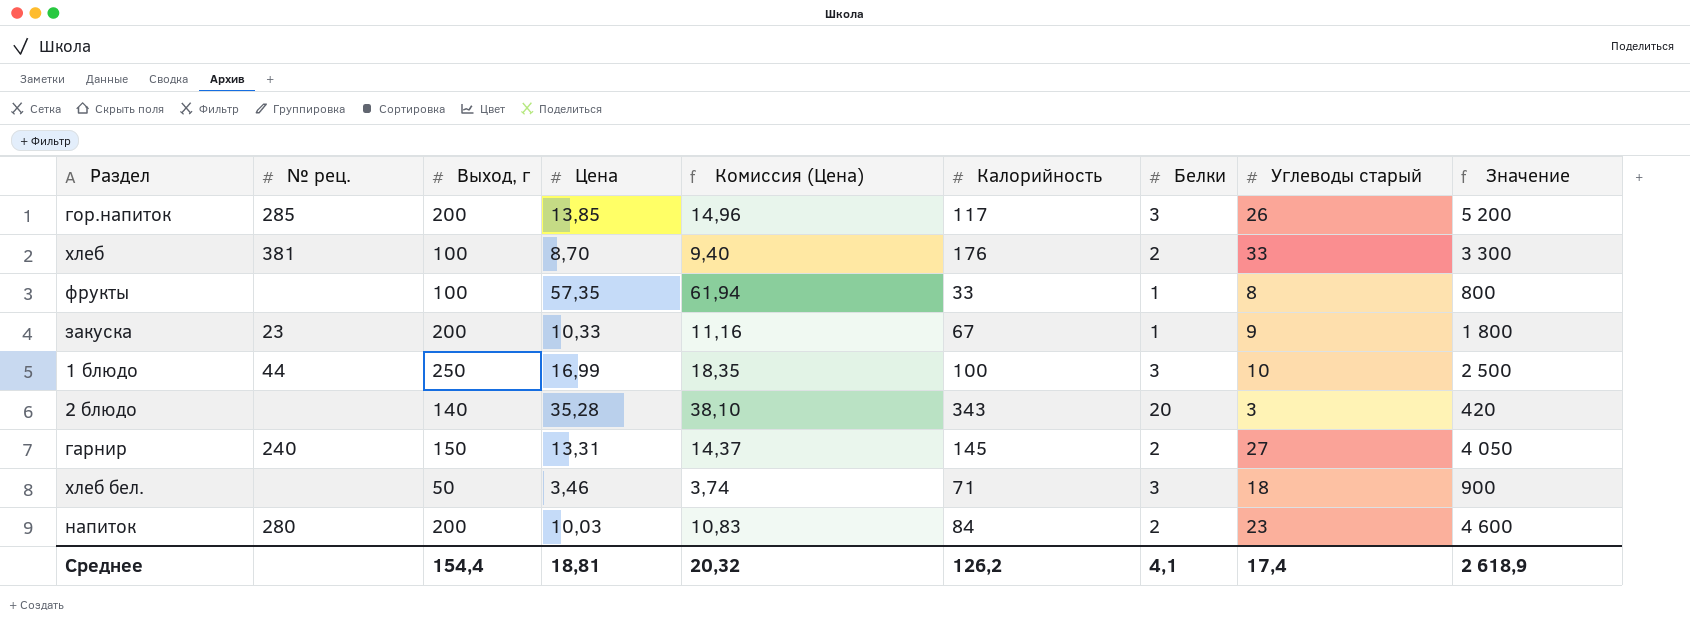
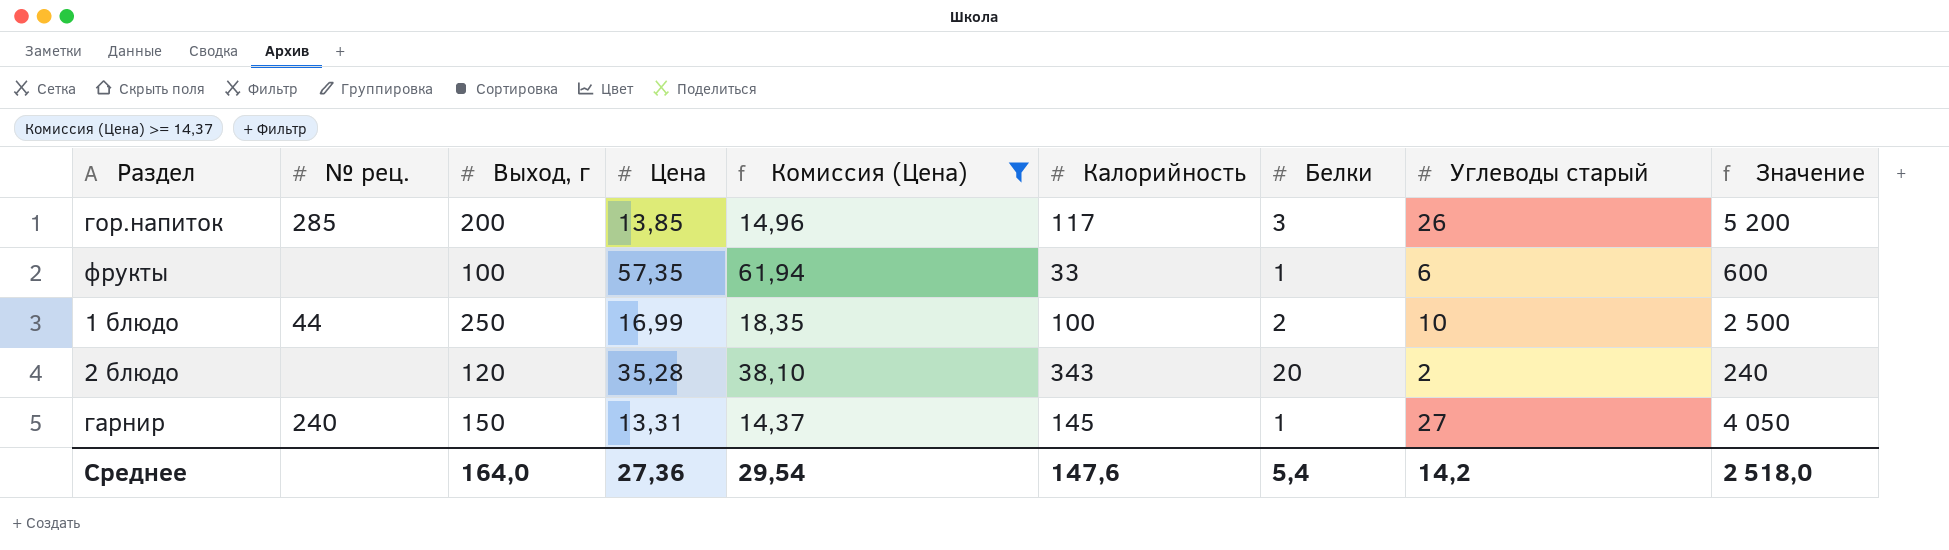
filter: none -> Комиссия (Цена) >= 14,37
фрукты | Углеводы старый: 8 -> 6
фрукты | Значение: 800 -> 600
1 блюдо | Белки: 3 -> 2
2 блюдо | Выход, г: 140 -> 120
2 блюдо | Углеводы старый: 3 -> 2
2 блюдо | Значение: 420 -> 240
гарнир | Белки: 2 -> 1
Среднее | Выход, г: 154,4 -> 164,0
Среднее | Цена: 18,81 -> 27,36
Среднее | Комиссия (Цена): 20,32 -> 29,54
Среднее | Калорийность: 126,2 -> 147,6
Среднее | Белки: 4,1 -> 5,4
Среднее | Углеводы старый: 17,4 -> 14,2
Среднее | Значение: 2 618,9 -> 2 518,0

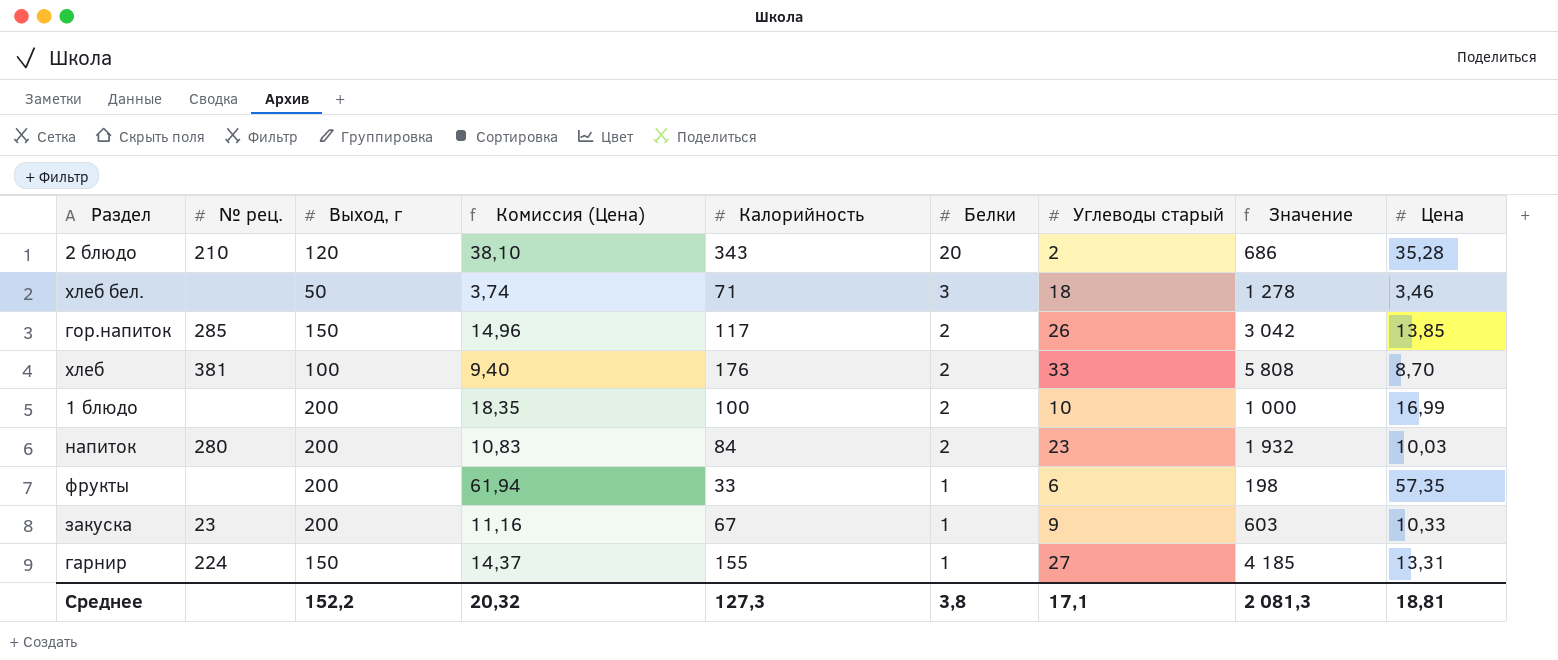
filter: Комиссия (Цена) >= 14,37 -> none
row order: none -> Белки descending
column Значение | formula: [Выход, г] * [Углеводы старый] -> [Калорийность] * [Углеводы старый]
column Цена | position: 4 -> 9
2 блюдо | № рец.: none -> 210
гор.напиток | Выход, г: 200 -> 150
гор.напиток | Белки: 3 -> 2
1 блюдо | № рец.: 44 -> none
1 блюдо | Выход, г: 250 -> 200
фрукты | Выход, г: 100 -> 200
гарнир | № рец.: 240 -> 224
гарнир | Калорийность: 145 -> 155
Среднее | Выход, г: 164,0 -> 152,2
Среднее | Комиссия (Цена): 29,54 -> 20,32
Среднее | Калорийность: 147,6 -> 127,3
Среднее | Белки: 5,4 -> 3,8
Среднее | Углеводы старый: 14,2 -> 17,1
Среднее | Значение: 2 518,0 -> 2 081,3
Среднее | Цена: 27,36 -> 18,81

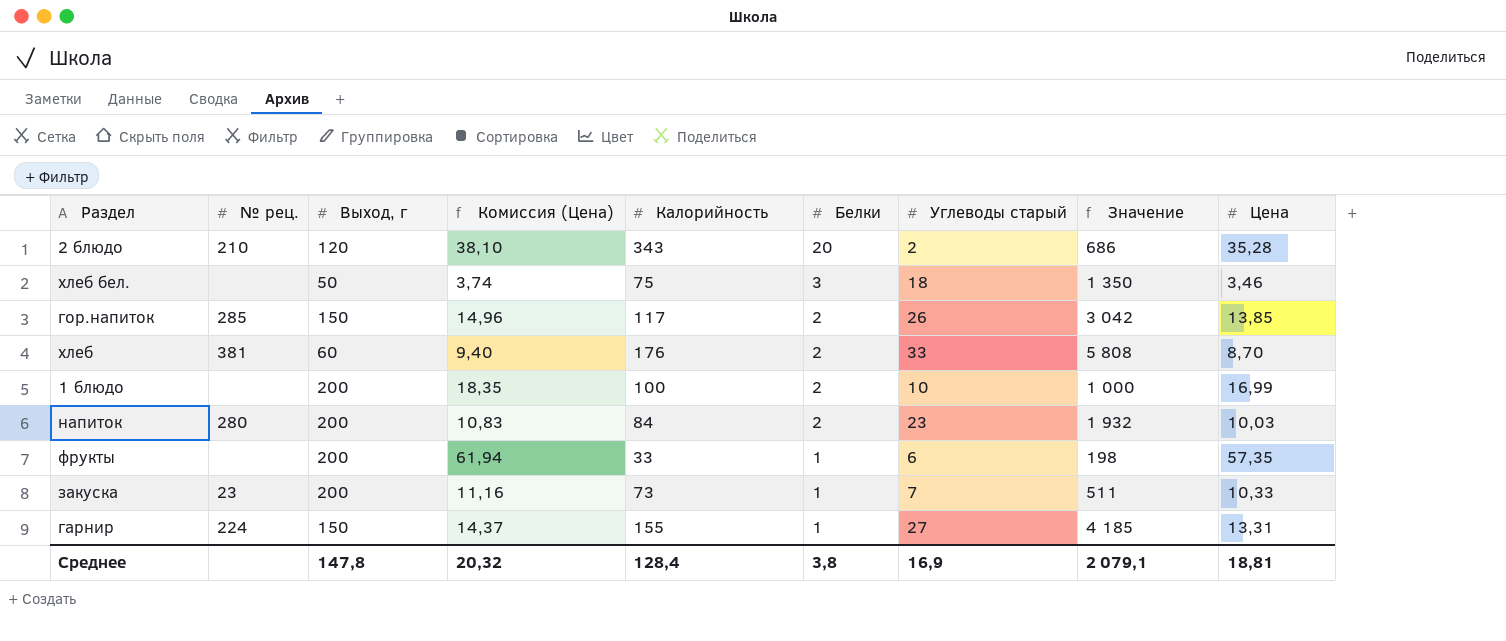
хлеб бел. | Калорийность: 71 -> 75
хлеб бел. | Значение: 1 278 -> 1 350
хлеб | Выход, г: 100 -> 60
закуска | Калорийность: 67 -> 73
закуска | Углеводы старый: 9 -> 7
закуска | Значение: 603 -> 511
Среднее | Выход, г: 152,2 -> 147,8
Среднее | Калорийность: 127,3 -> 128,4
Среднее | Углеводы старый: 17,1 -> 16,9
Среднее | Значение: 2 081,3 -> 2 079,1

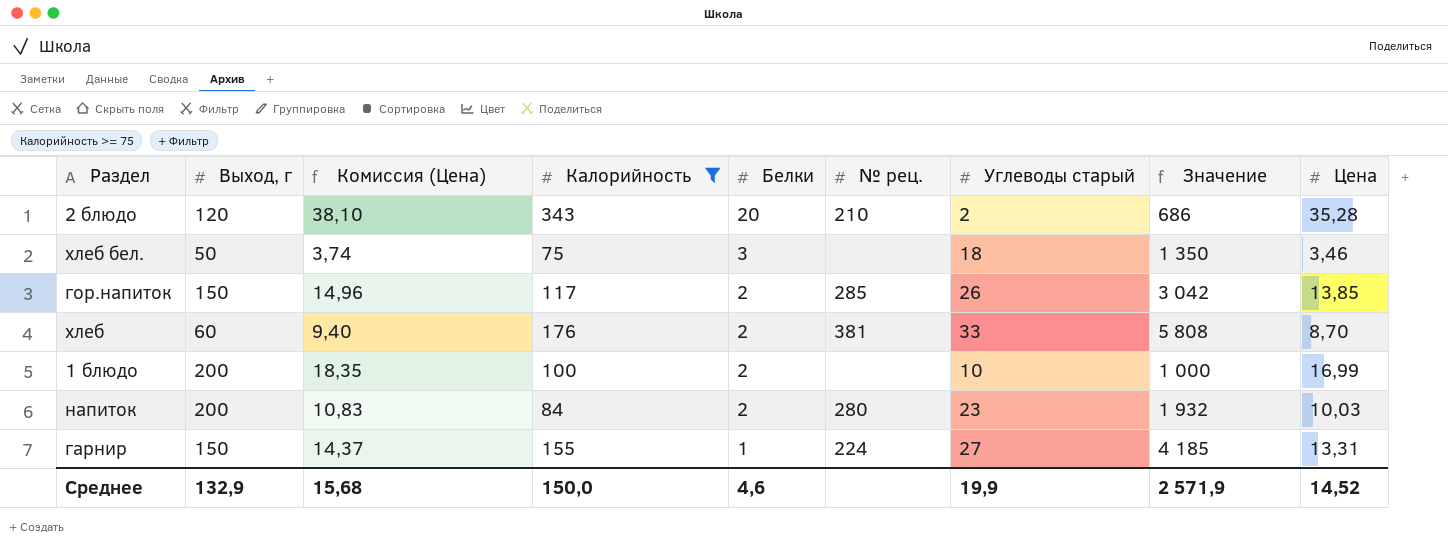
filter: none -> Калорийность >= 75
column № рец. | position: 2 -> 6
Среднее | Выход, г: 147,8 -> 132,9
Среднее | Комиссия (Цена): 20,32 -> 15,68
Среднее | Калорийность: 128,4 -> 150,0
Среднее | Белки: 3,8 -> 4,6
Среднее | Углеводы старый: 16,9 -> 19,9
Среднее | Значение: 2 079,1 -> 2 571,9
Среднее | Цена: 18,81 -> 14,52

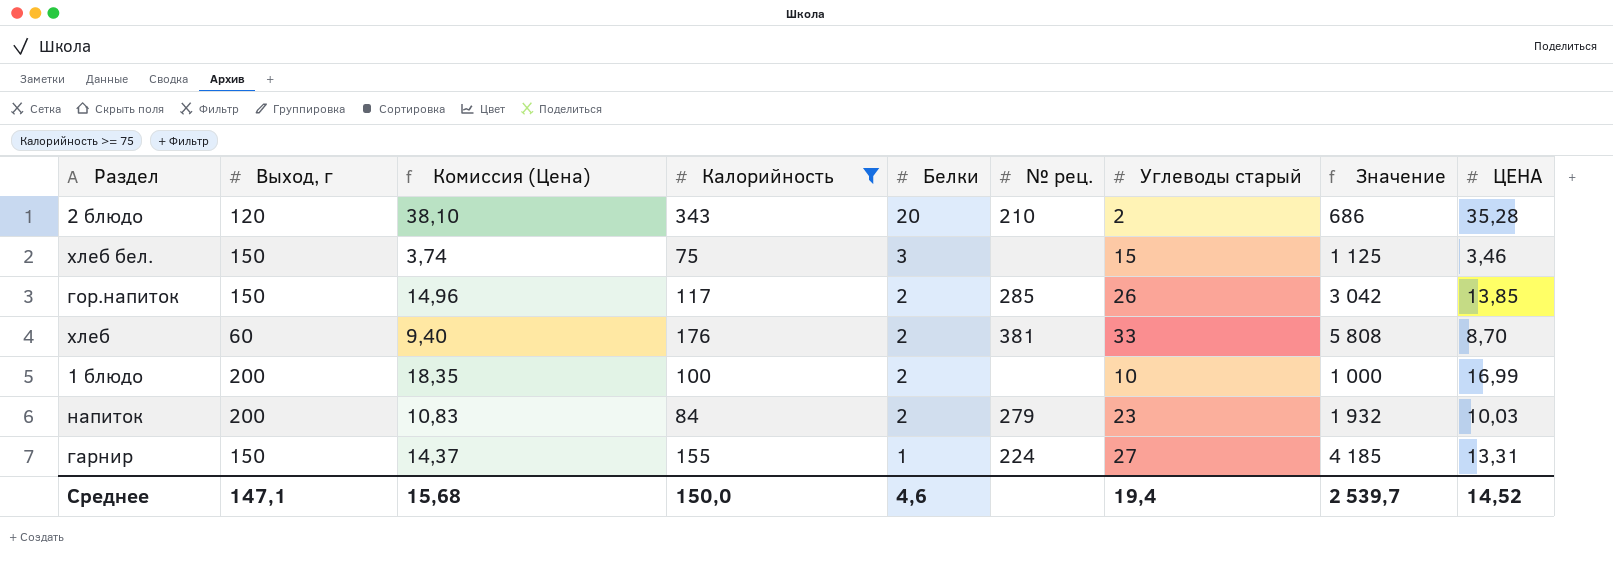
column name: Цена -> ЦЕНА
хлеб бел. | Выход, г: 50 -> 150
хлеб бел. | Углеводы старый: 18 -> 15
хлеб бел. | Значение: 1 350 -> 1 125
напиток | № рец.: 280 -> 279
Среднее | Выход, г: 132,9 -> 147,1
Среднее | Углеводы старый: 19,9 -> 19,4
Среднее | Значение: 2 571,9 -> 2 539,7

